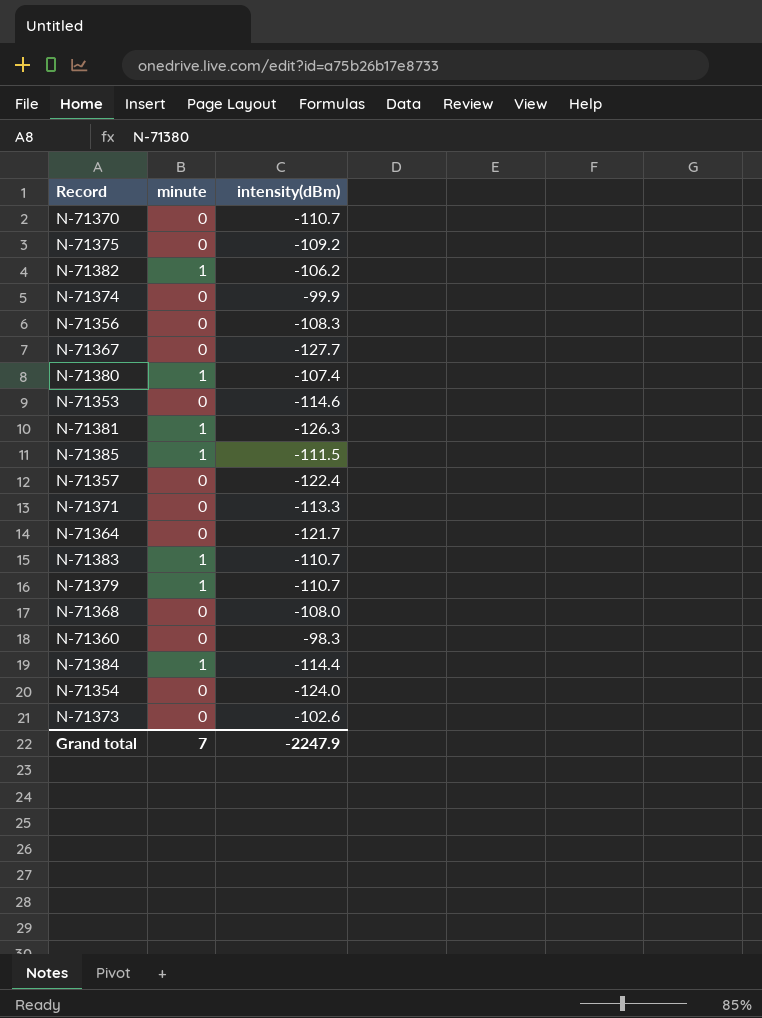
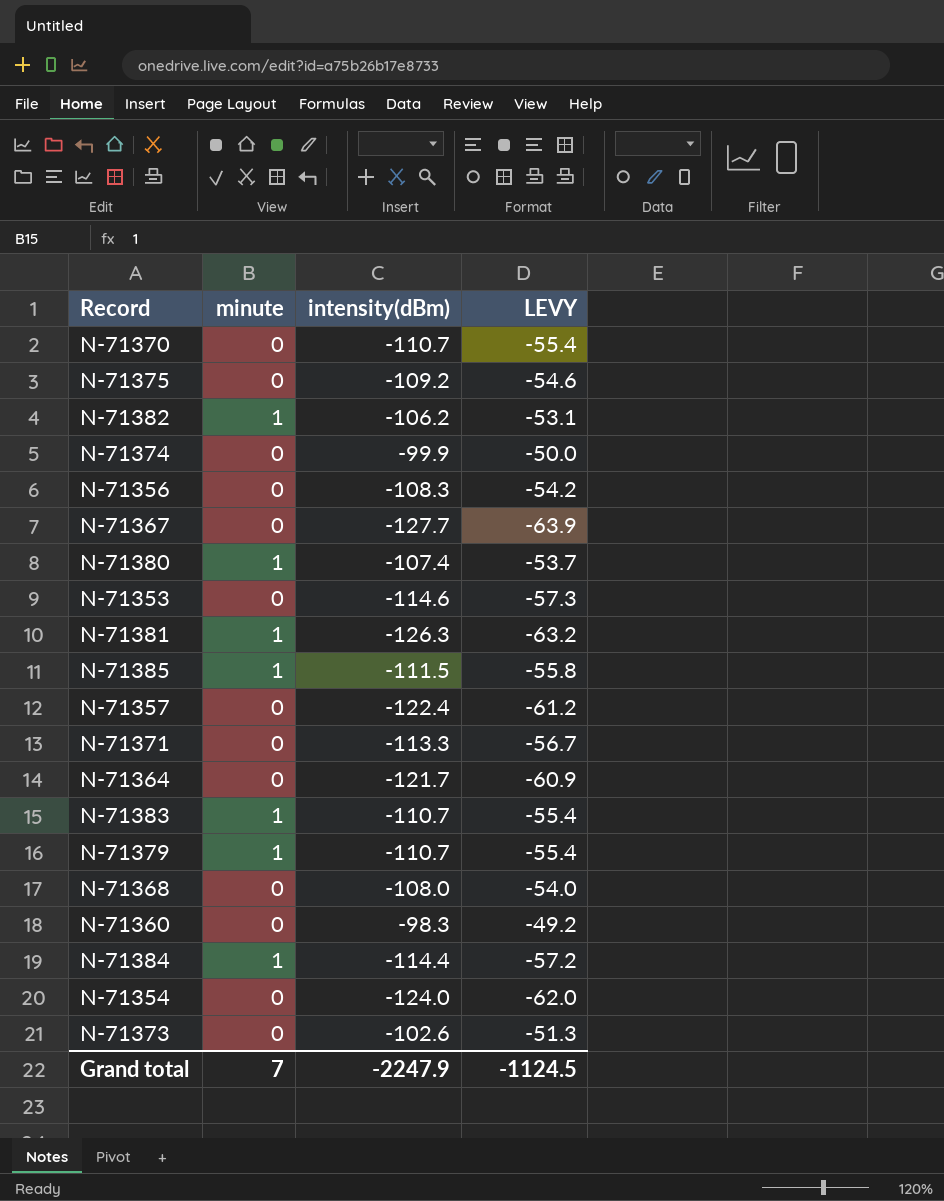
column LEVY | formula: none -> [intensity(dBm)] * 0.5

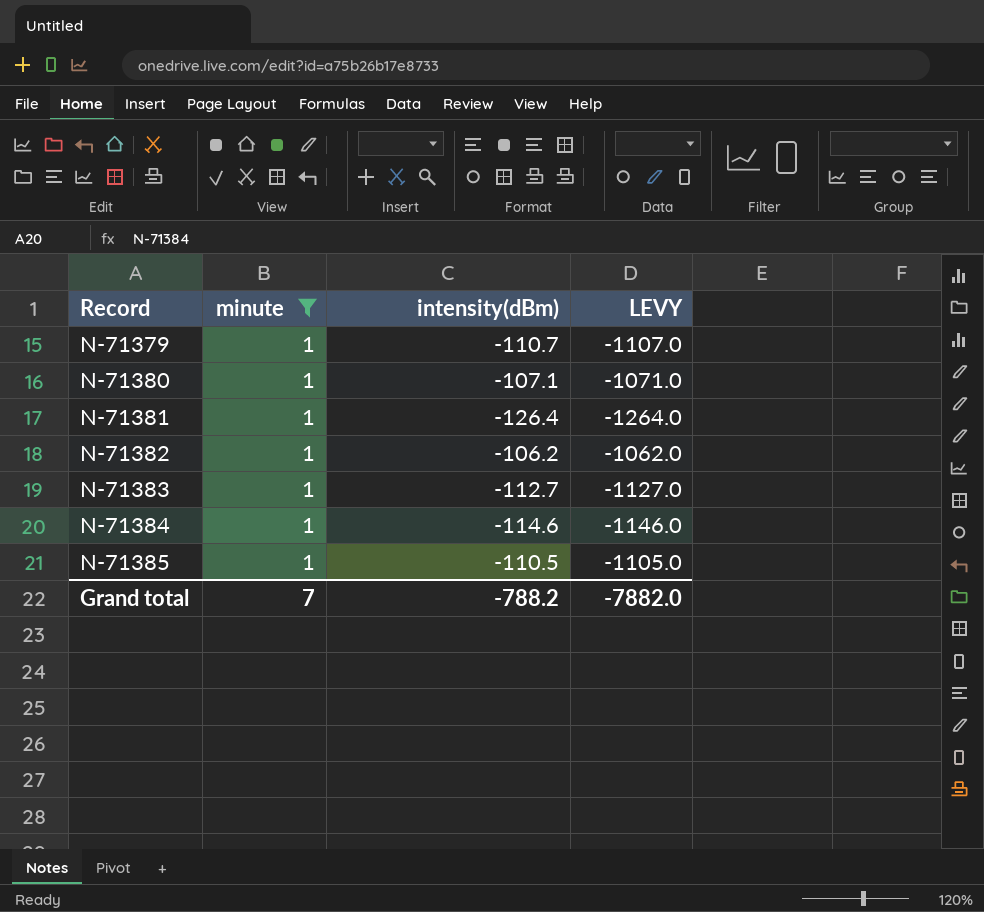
filter: none -> minute = 1
row order: none -> Record ascending
column LEVY | formula: [intensity(dBm)] * 0.5 -> [intensity(dBm)] * 10
N-71380 | intensity(dBm): -107.4 -> -107.1
N-71381 | intensity(dBm): -126.3 -> -126.4
N-71383 | intensity(dBm): -110.7 -> -112.7
N-71384 | intensity(dBm): -114.4 -> -114.6
N-71385 | intensity(dBm): -111.5 -> -110.5
Grand total | intensity(dBm): -2247.9 -> -788.2
Grand total | LEVY: -1124.5 -> -7882.0

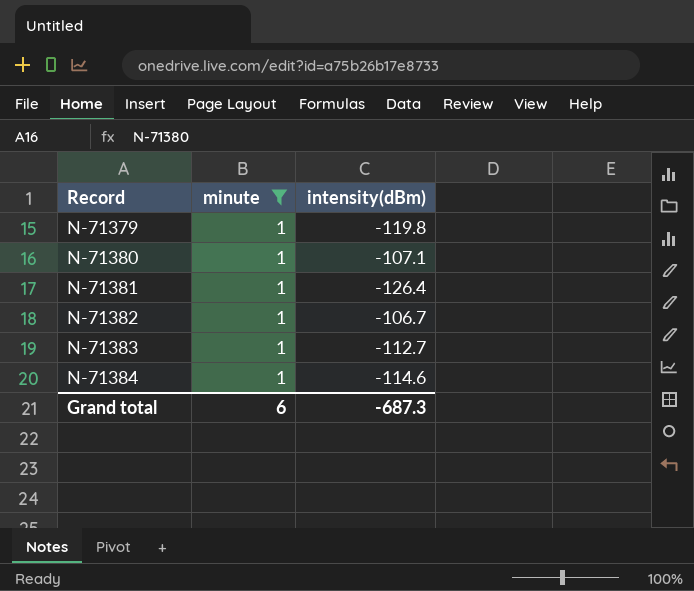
column LEVY | formula: [intensity(dBm)] * 10 -> none
row N-71385: 1 | -110.5 | -1105.0 -> none
N-71379 | intensity(dBm): -110.7 -> -119.8
N-71382 | intensity(dBm): -106.2 -> -106.7
Grand total | minute: 7 -> 6
Grand total | intensity(dBm): -788.2 -> -687.3

